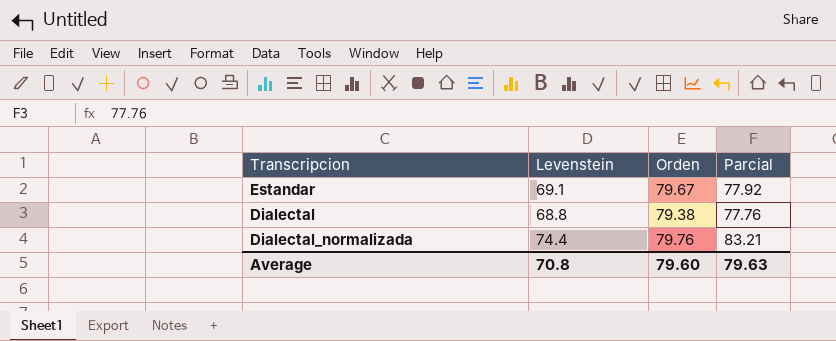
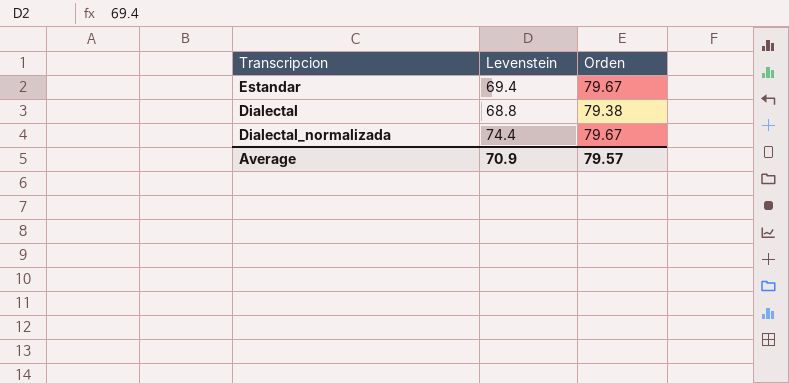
column Parcial | position: 4 -> none
Estandar | Levenstein: 69.1 -> 69.4
Dialectal_normalizada | Orden: 79.76 -> 79.67
Average | Levenstein: 70.8 -> 70.9
Average | Orden: 79.60 -> 79.57

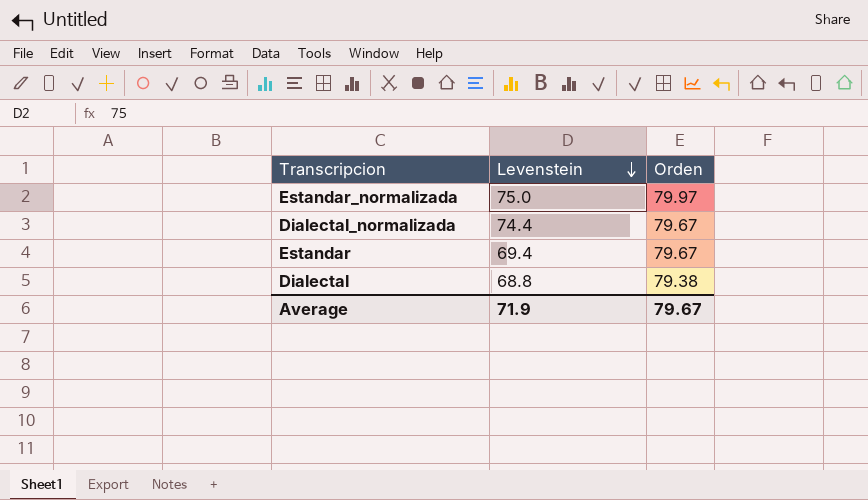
row order: none -> Levenstein descending
row Estandar_normalizada: none -> 75.0 | 79.97
Average | Levenstein: 70.9 -> 71.9
Average | Orden: 79.57 -> 79.67

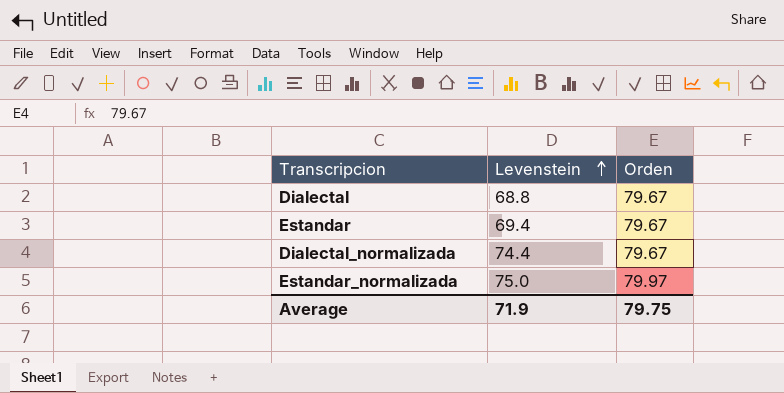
row order: Levenstein descending -> Levenstein ascending
Dialectal | Orden: 79.38 -> 79.67
Average | Orden: 79.67 -> 79.75

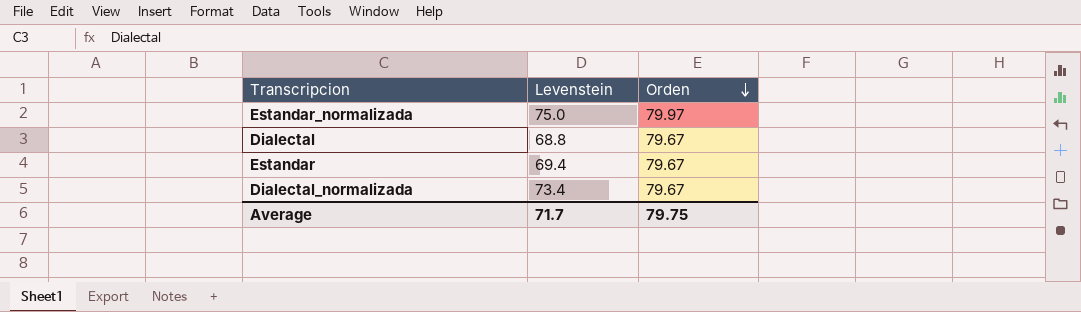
row order: Levenstein ascending -> Orden descending
Dialectal_normalizada | Levenstein: 74.4 -> 73.4
Average | Levenstein: 71.9 -> 71.7

